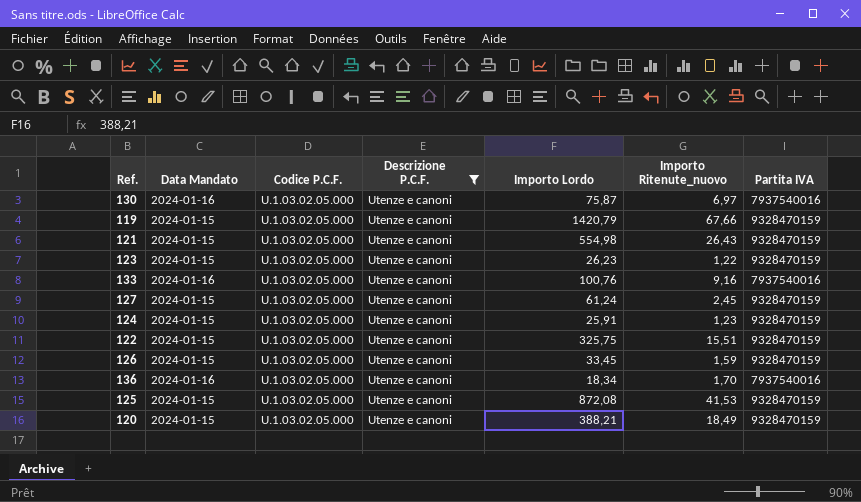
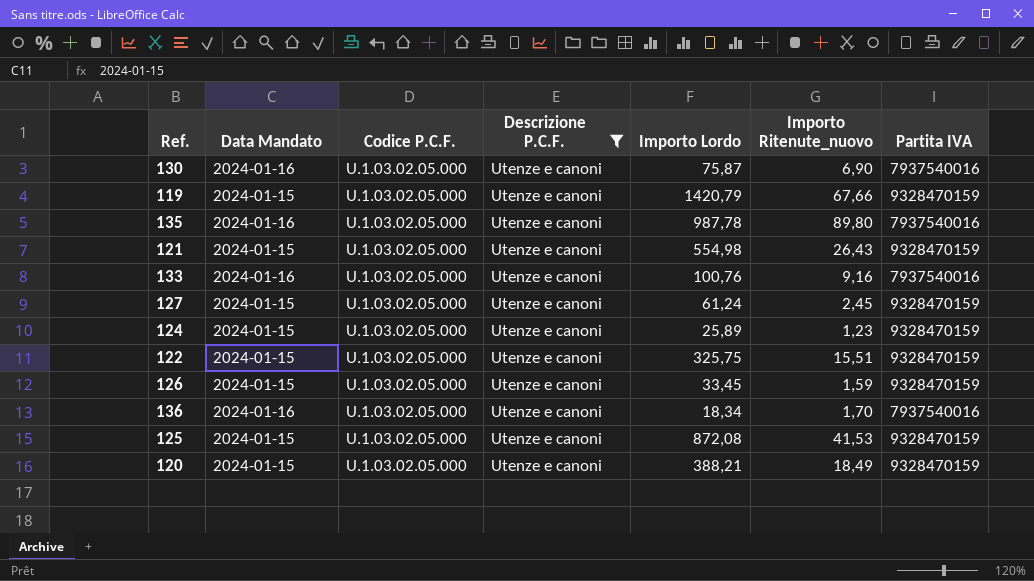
row 123: 2024-01-15 | U.1.03.02.05.000 | Utenze e canoni | 26,23 | 1,22 | 9328470159 -> none
130 | Importo Ritenute_nuovo: 6,97 -> 6,90
row 135: none -> 2024-01-16 | U.1.03.02.05.000 | Utenze e canoni | 987,78 | 89,80 | 7937540016
124 | Importo Lordo: 25,91 -> 25,89

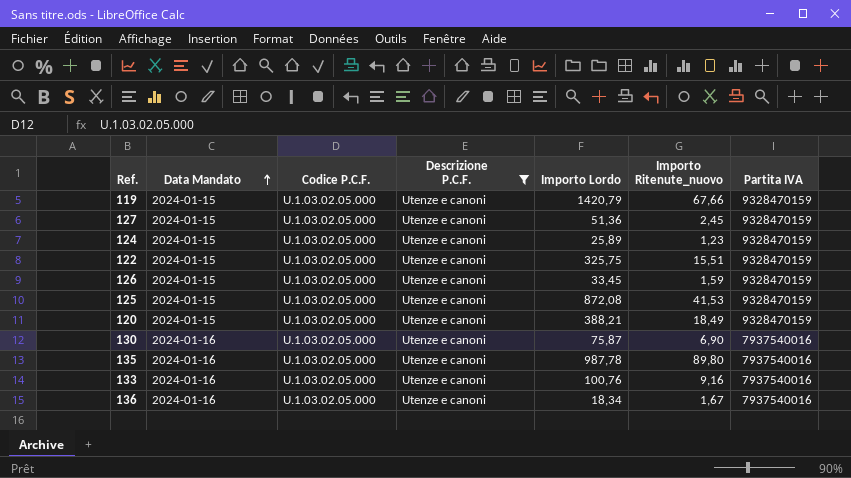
row order: none -> Data Mandato ascending
row 121: 2024-01-15 | U.1.03.02.05.000 | Utenze e canoni | 554,98 | 26,43 | 9328470159 -> none
127 | Importo Lordo: 61,24 -> 51,36
136 | Importo Ritenute_nuovo: 1,70 -> 1,67

